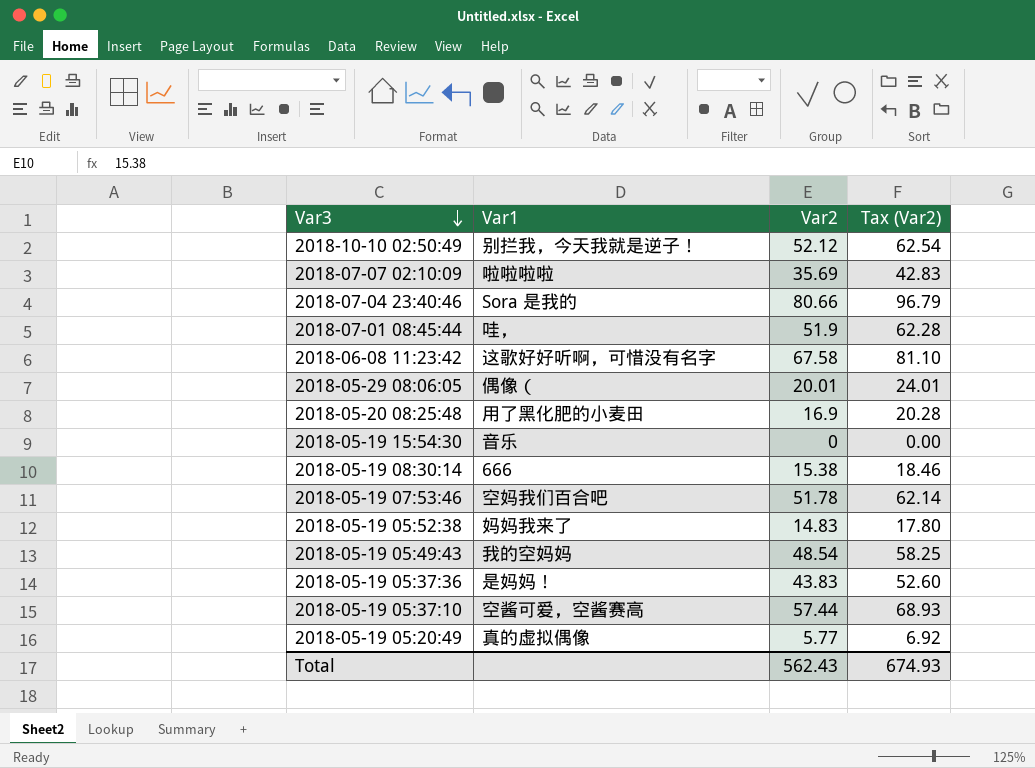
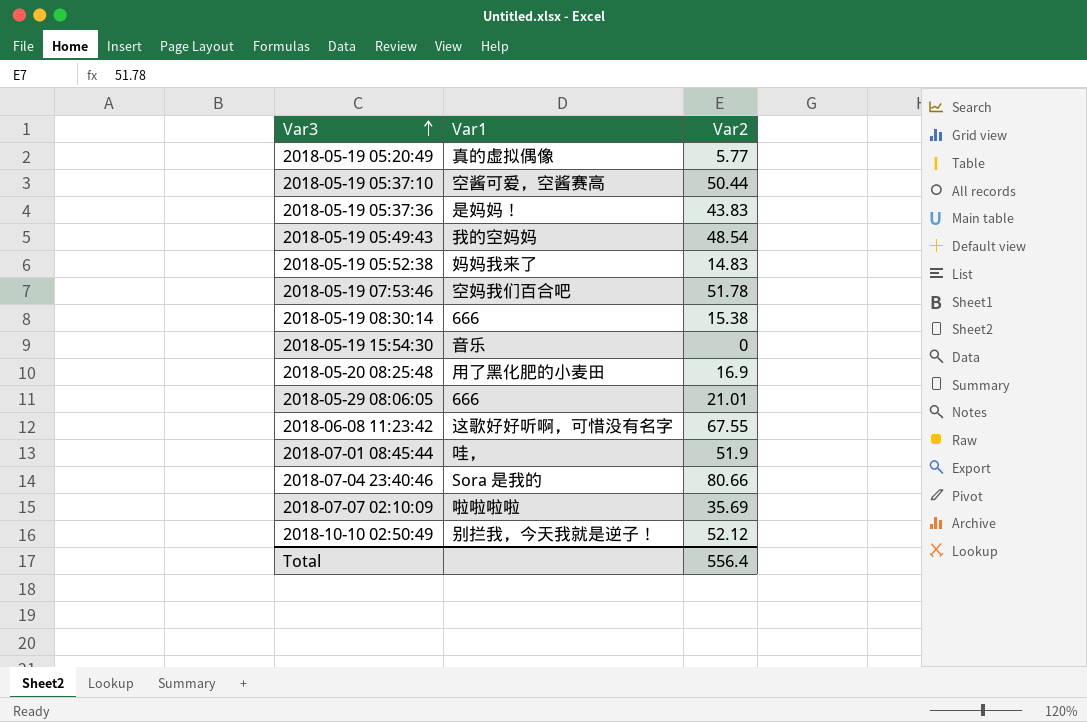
row order: Var3 descending -> Var3 ascending
column Tax (Var2) | formula: [Var2] * 1.2 -> none
2018-05-19 05:37:10 | Var2: 57.44 -> 50.44
2018-05-29 08:06:05 | Var1: 偶像（ -> 666
2018-05-29 08:06:05 | Var2: 20.01 -> 21.01
2018-06-08 11:23:42 | Var2: 67.58 -> 67.55
Total | Var2: 562.43 -> 556.4

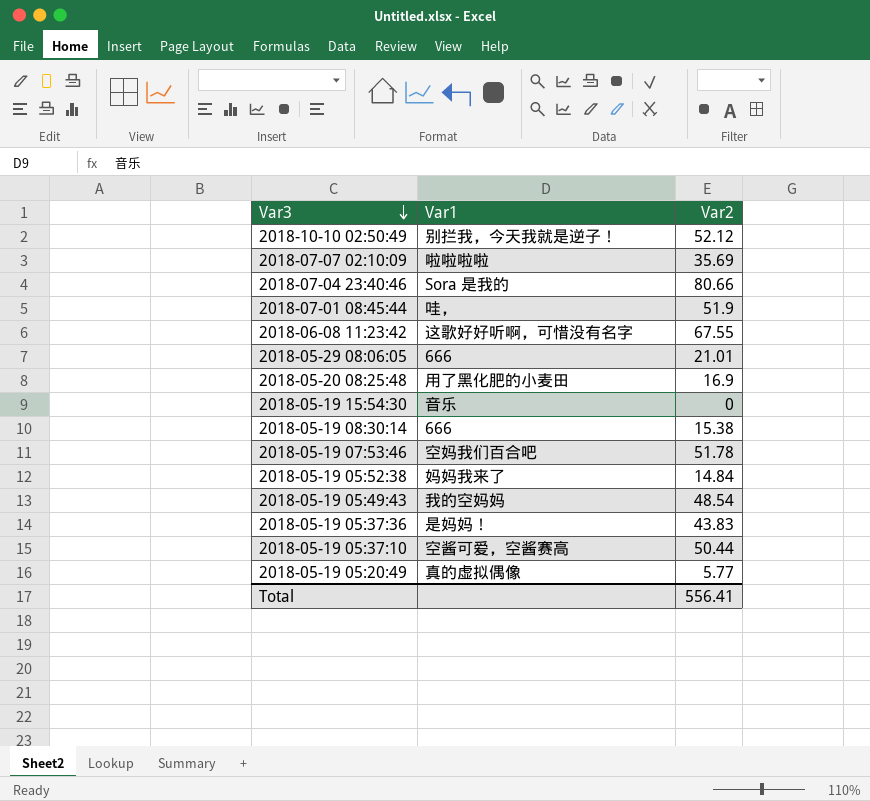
row order: Var3 ascending -> Var3 descending
2018-05-19 05:52:38 | Var2: 14.83 -> 14.84
Total | Var2: 556.4 -> 556.41

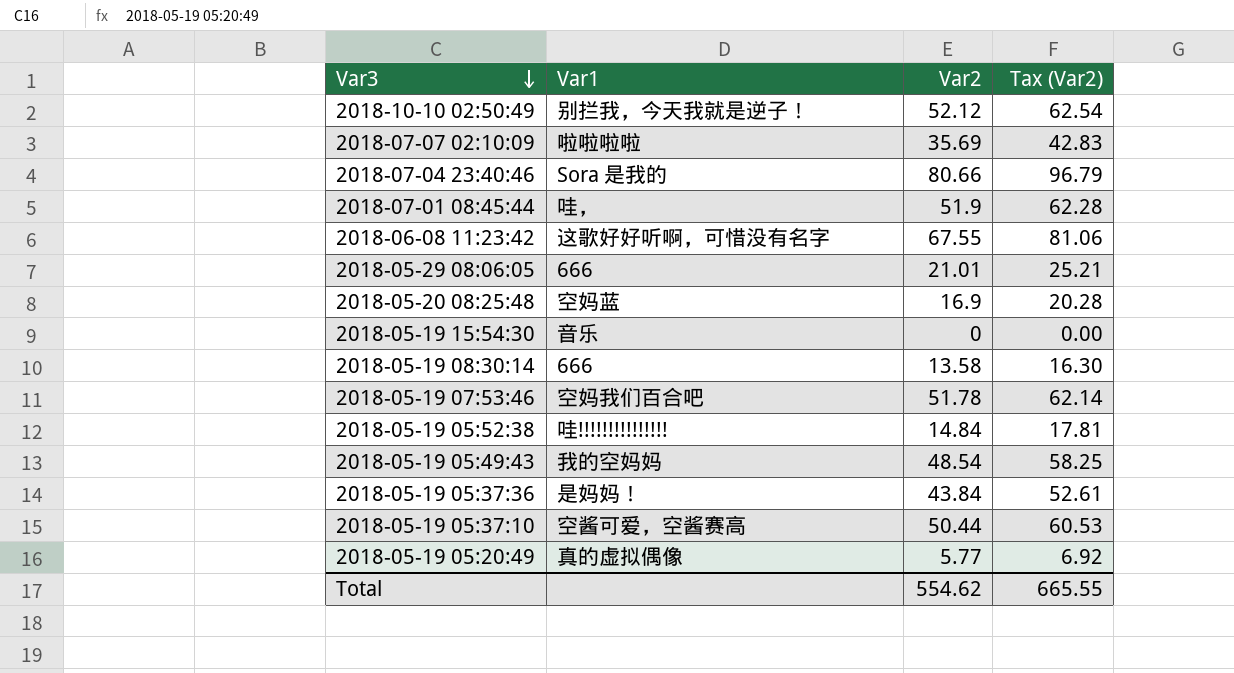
column Tax (Var2) | formula: none -> [Var2] * 1.2
2018-05-20 08:25:48 | Var1: 用了黑化肥的小麦田 -> 空妈蓝
2018-05-19 08:30:14 | Var2: 15.38 -> 13.58
2018-05-19 05:52:38 | Var1: 妈妈我来了 -> 哇!!!!!!!!!!!!!!!
2018-05-19 05:37:36 | Var2: 43.83 -> 43.84
Total | Var2: 556.41 -> 554.62

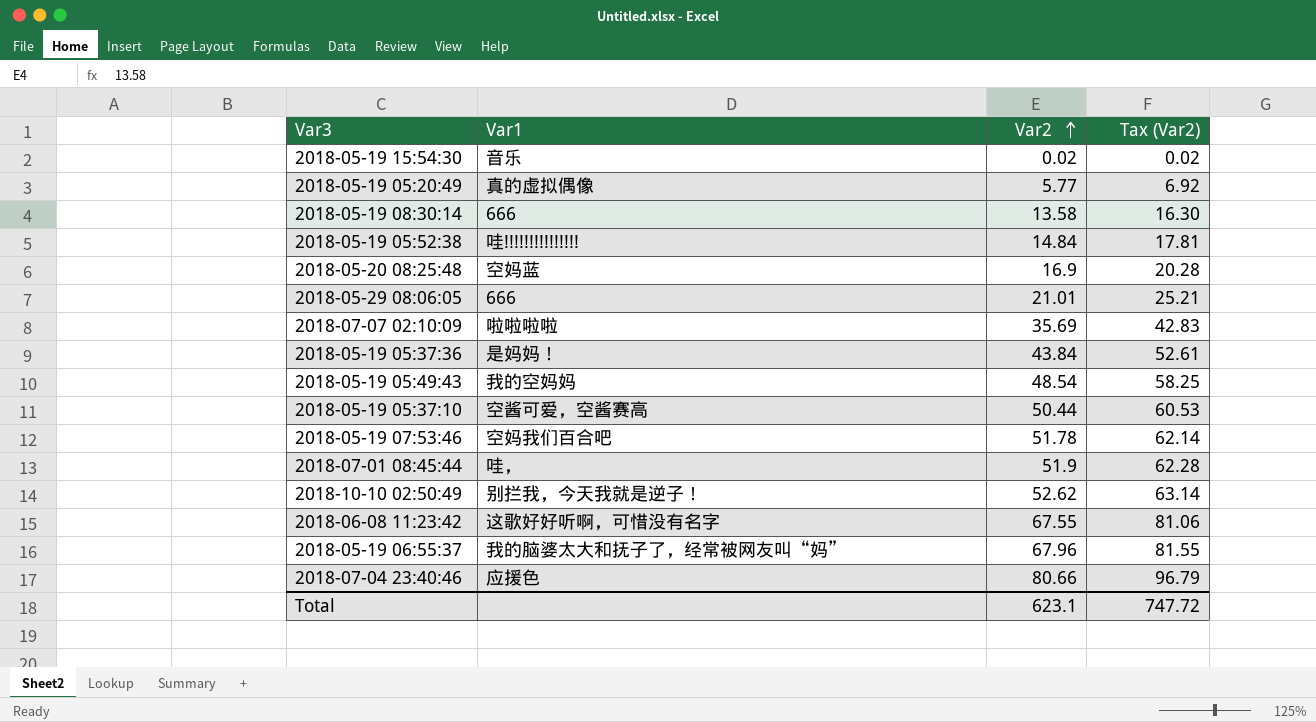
row order: Var3 descending -> Var2 ascending
2018-05-19 15:54:30 | Var2: 0 -> 0.02
2018-05-19 15:54:30 | Tax (Var2): 0.00 -> 0.02
2018-10-10 02:50:49 | Var2: 52.12 -> 52.62
2018-10-10 02:50:49 | Tax (Var2): 62.54 -> 63.14
row 2018-05-19 06:55:37: none -> 我的脑婆太大和抚子了，经常被网友叫“妈” | 67.96 | 81.55
2018-07-04 23:40:46 | Var1: Sora 是我的 -> 应援色
Total | Var2: 554.62 -> 623.1
Total | Tax (Var2): 665.55 -> 747.72

